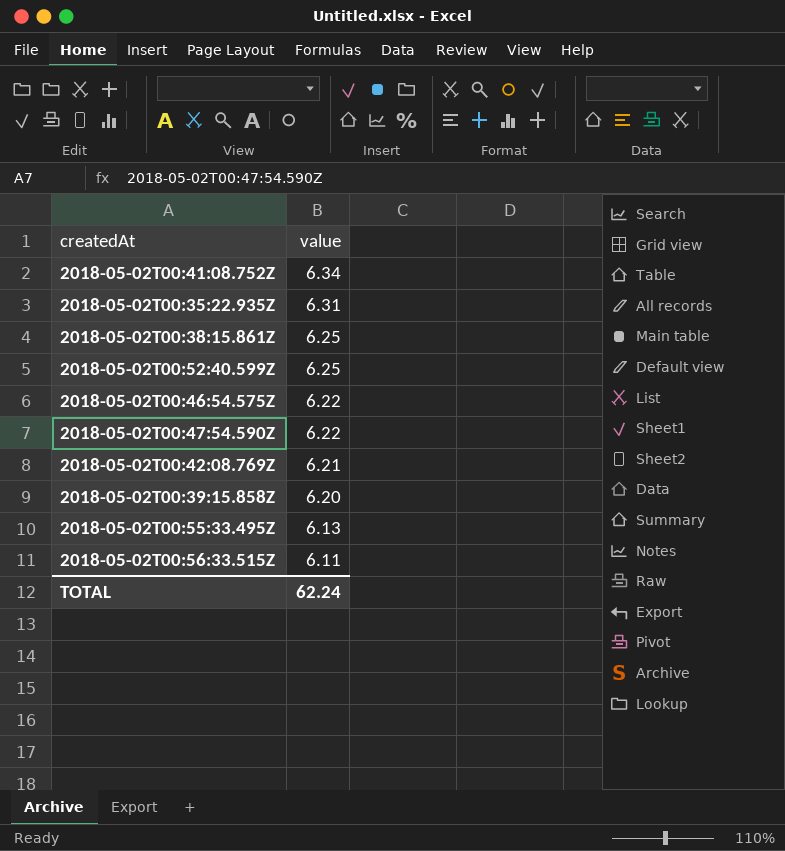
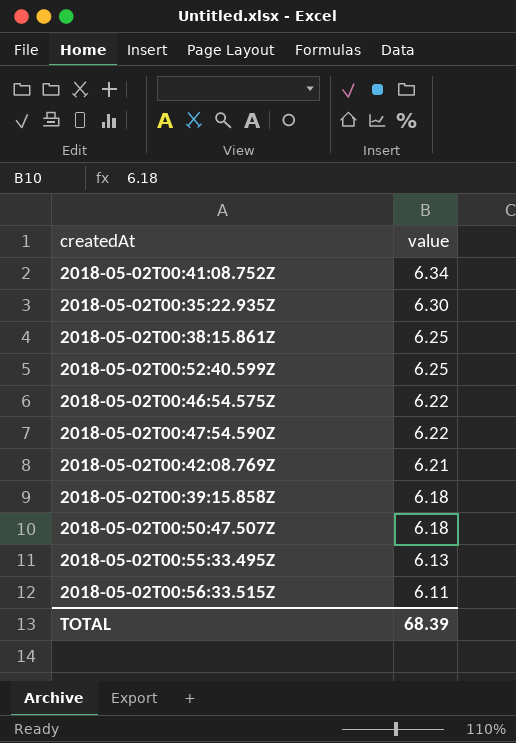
2018-05-02T00:35:22.935Z | value: 6.31 -> 6.30
2018-05-02T00:39:15.858Z | value: 6.20 -> 6.18
row 2018-05-02T00:50:47.507Z: none -> 6.18
TOTAL | value: 62.24 -> 68.39

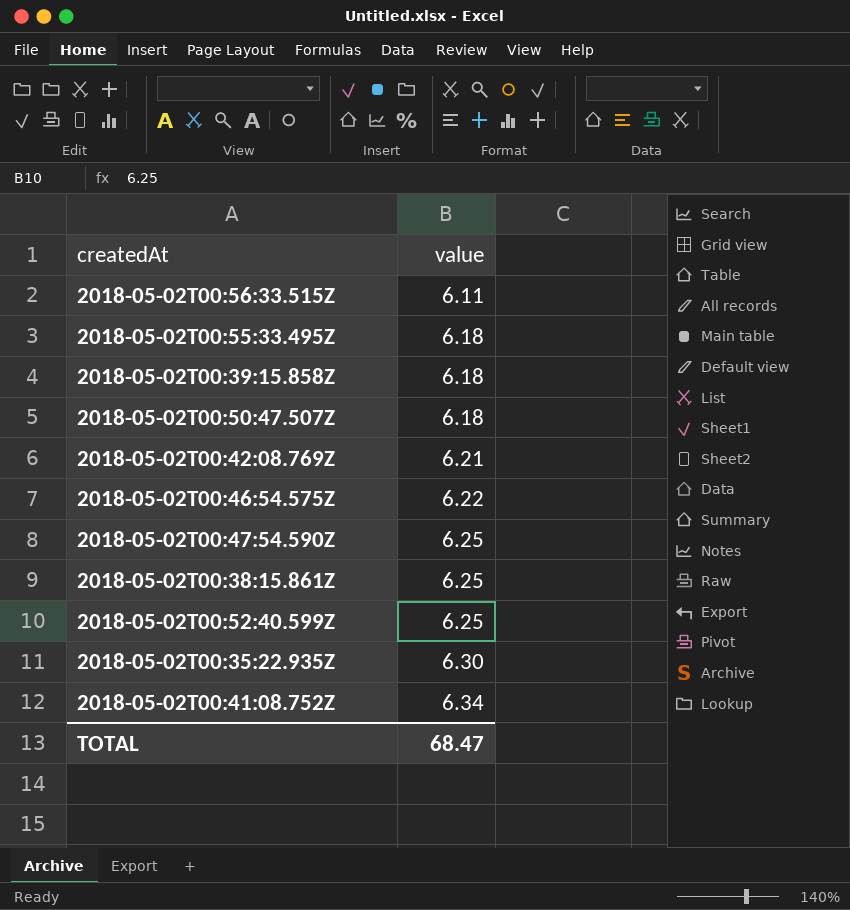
row order: value descending -> value ascending
2018-05-02T00:55:33.495Z | value: 6.13 -> 6.18
2018-05-02T00:47:54.590Z | value: 6.22 -> 6.25
TOTAL | value: 68.39 -> 68.47

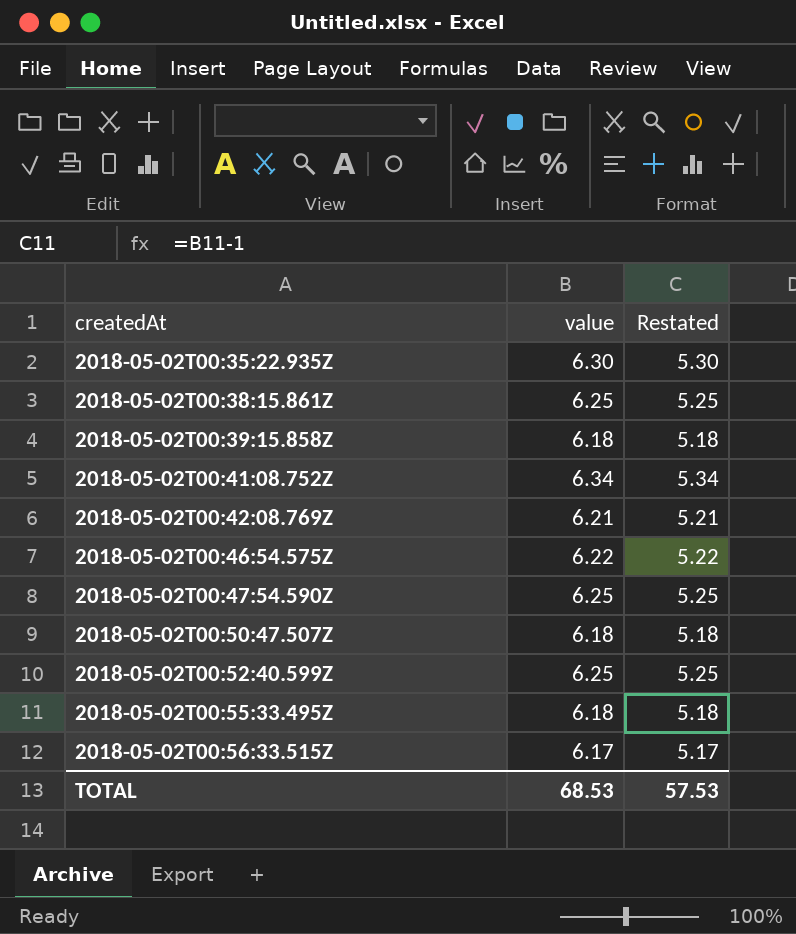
row order: value ascending -> createdAt ascending
column Restated | formula: none -> [value] - 1
2018-05-02T00:56:33.515Z | value: 6.11 -> 6.17
TOTAL | value: 68.47 -> 68.53

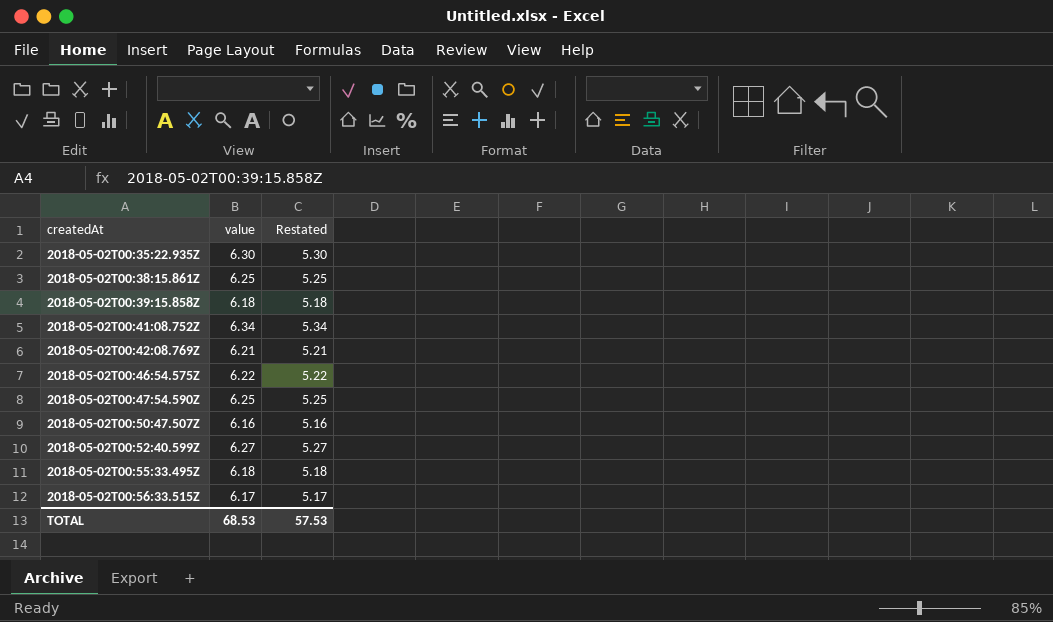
2018-05-02T00:50:47.507Z | value: 6.18 -> 6.16
2018-05-02T00:50:47.507Z | Restated: 5.18 -> 5.16
2018-05-02T00:52:40.599Z | value: 6.25 -> 6.27
2018-05-02T00:52:40.599Z | Restated: 5.25 -> 5.27

